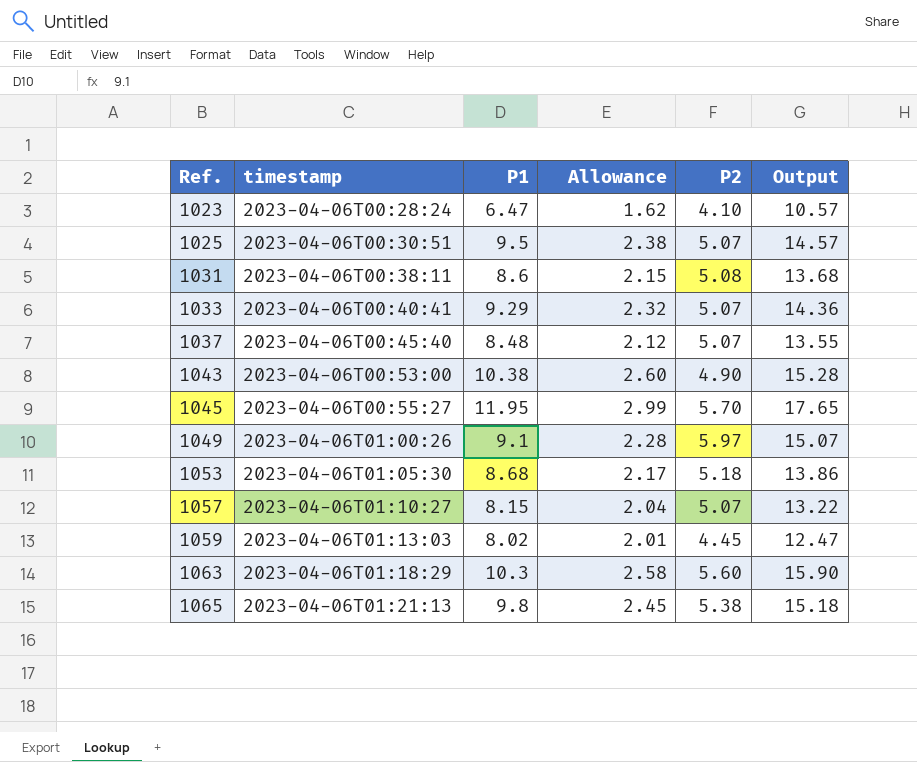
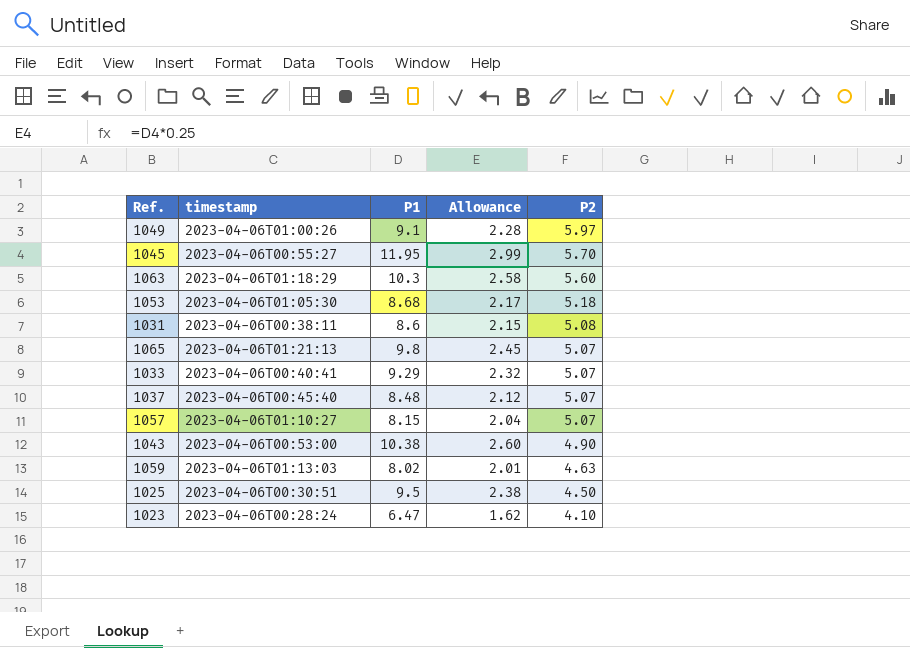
row order: Ref. ascending -> P2 descending
column Output | formula: [P1] + [P2] -> none
1065 | P2: 5.38 -> 5.07
1059 | P2: 4.45 -> 4.63
1025 | P2: 5.07 -> 4.50

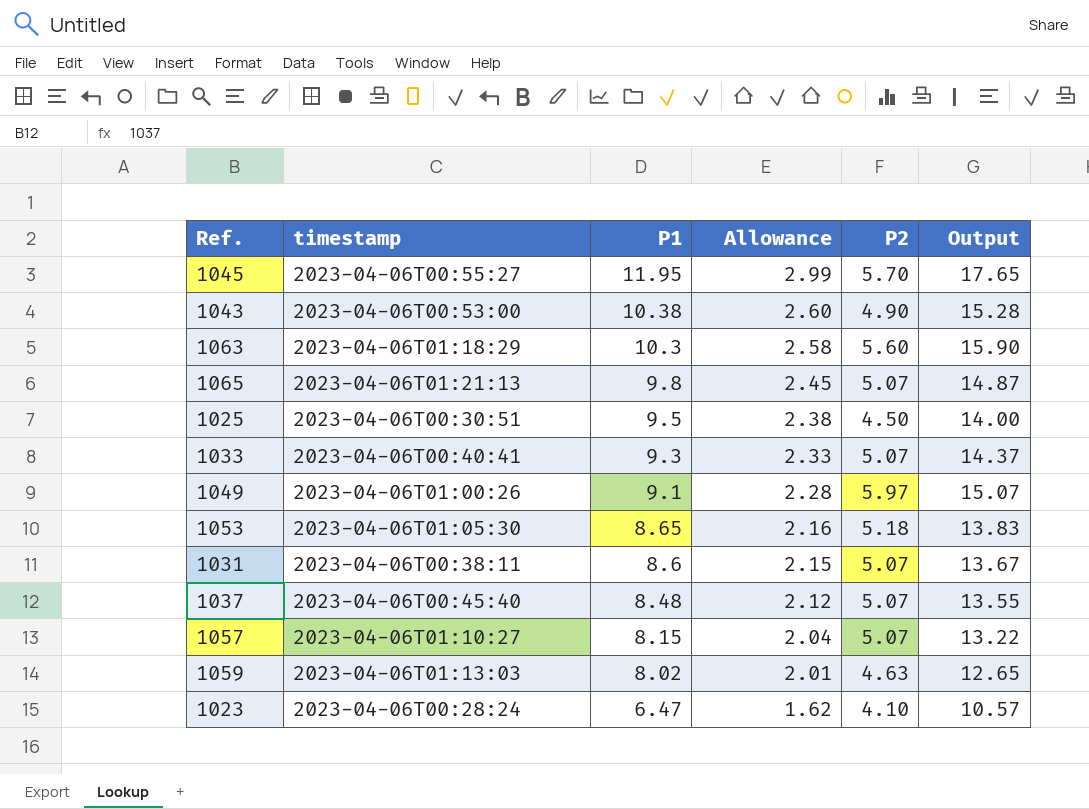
row order: P2 descending -> P1 descending
column Output | formula: none -> [P1] + [P2]
1033 | P1: 9.29 -> 9.3
1033 | Allowance: 2.32 -> 2.33
1053 | P1: 8.68 -> 8.65
1053 | Allowance: 2.17 -> 2.16
1031 | P2: 5.08 -> 5.07

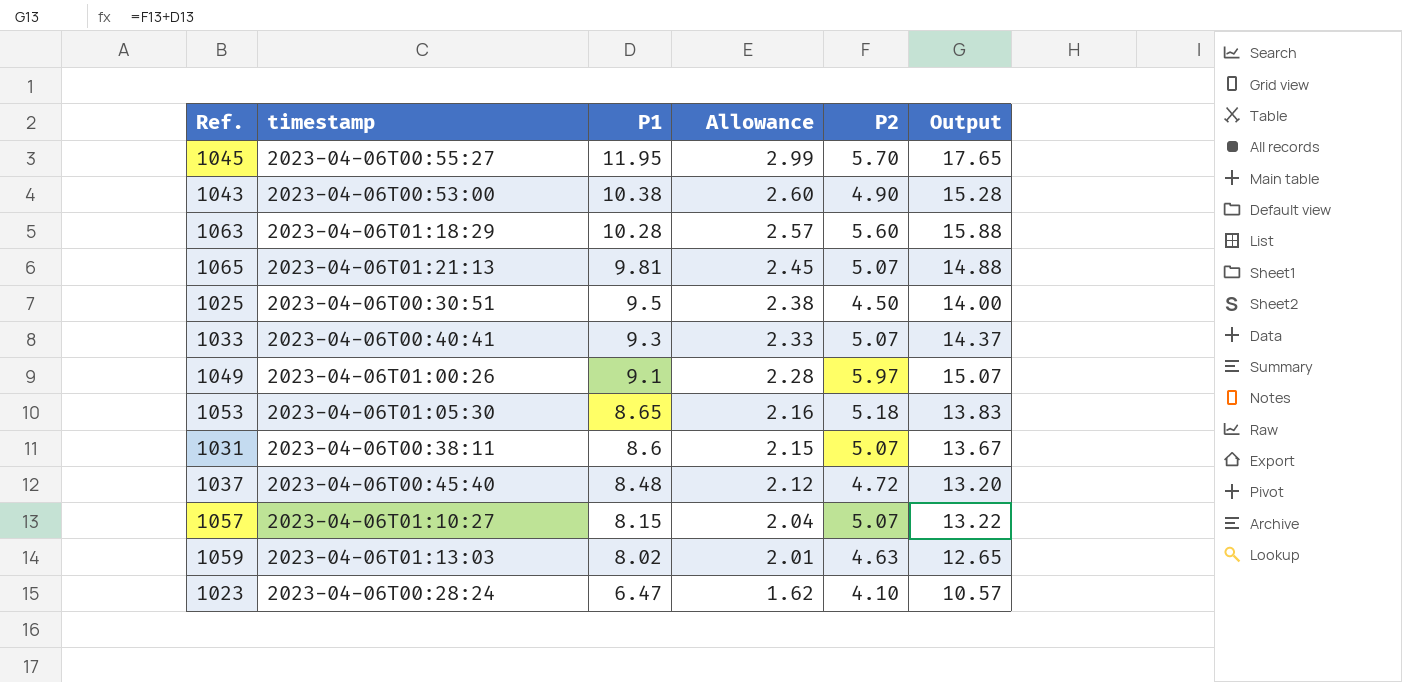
1063 | P1: 10.3 -> 10.28
1063 | Allowance: 2.58 -> 2.57
1063 | Output: 15.90 -> 15.88
1065 | P1: 9.8 -> 9.81
1065 | Output: 14.87 -> 14.88
1037 | P2: 5.07 -> 4.72
1037 | Output: 13.55 -> 13.20

